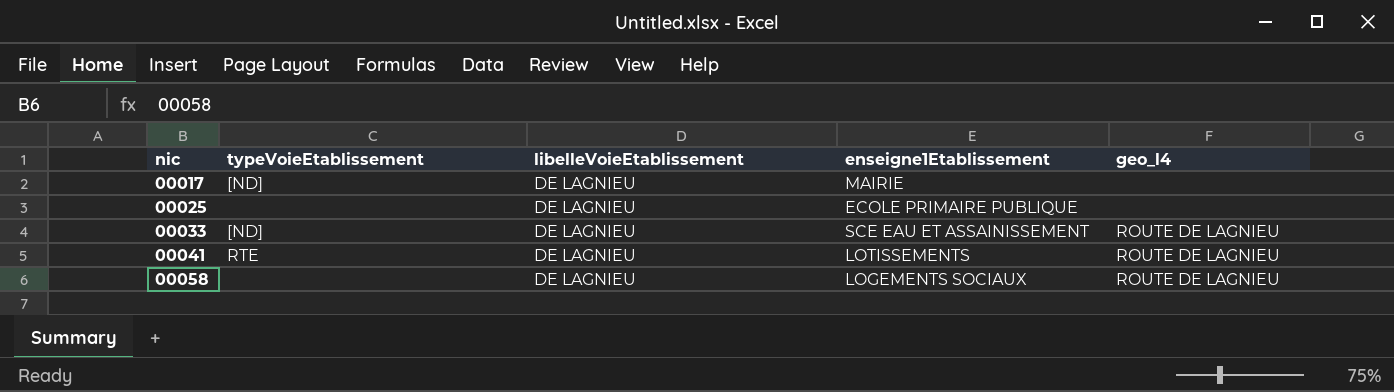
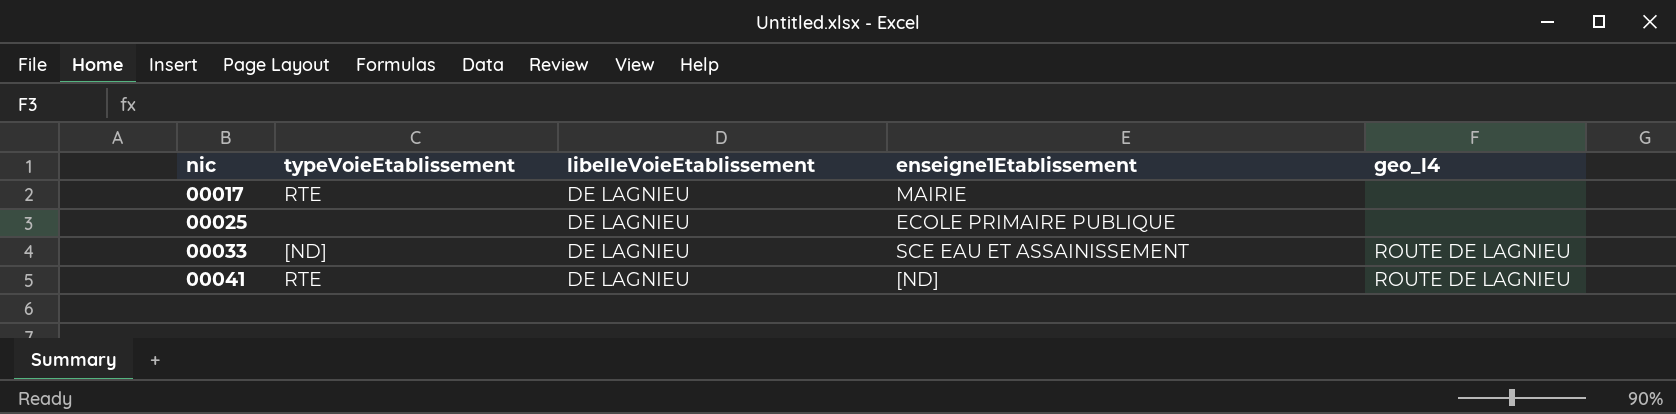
row 00058: none | DE LAGNIEU | LOGEMENTS SOCIAUX | ROUTE DE LAGNIEU -> none
00017 | typeVoieEtablissement: [ND] -> RTE
00041 | enseigne1Etablissement: LOTISSEMENTS -> [ND]

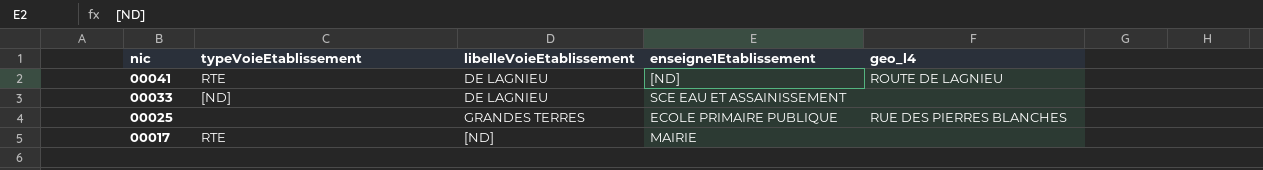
row order: nic ascending -> nic descending
00033 | geo_l4: ROUTE DE LAGNIEU -> none
00025 | libelleVoieEtablissement: DE LAGNIEU -> GRANDES TERRES
00025 | geo_l4: none -> RUE DES PIERRES BLANCHES
00017 | libelleVoieEtablissement: DE LAGNIEU -> [ND]

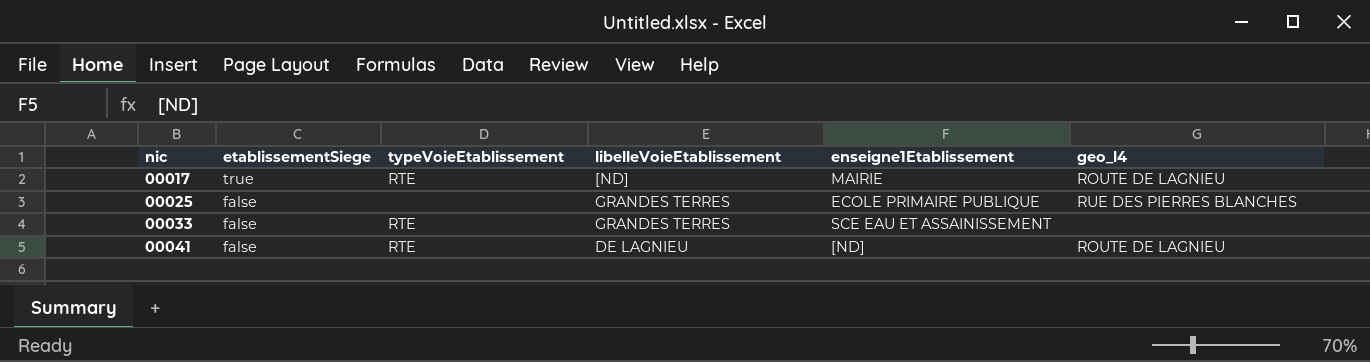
row order: nic descending -> nic ascending
column etablissementSiege | position: none -> 2
00017 | geo_l4: none -> ROUTE DE LAGNIEU
00033 | typeVoieEtablissement: [ND] -> RTE
00033 | libelleVoieEtablissement: DE LAGNIEU -> GRANDES TERRES

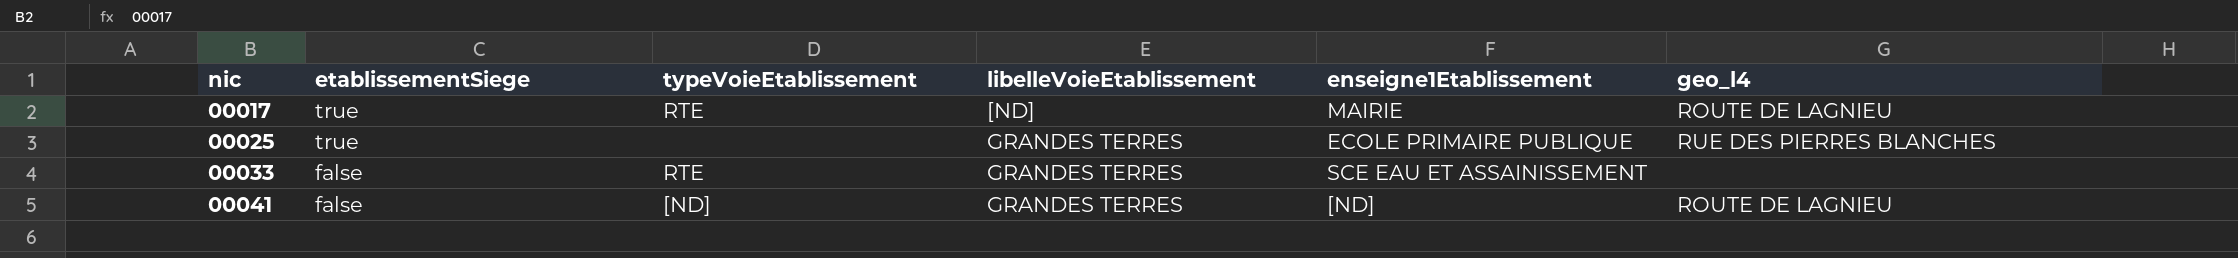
00025 | etablissementSiege: false -> true
00041 | typeVoieEtablissement: RTE -> [ND]
00041 | libelleVoieEtablissement: DE LAGNIEU -> GRANDES TERRES

